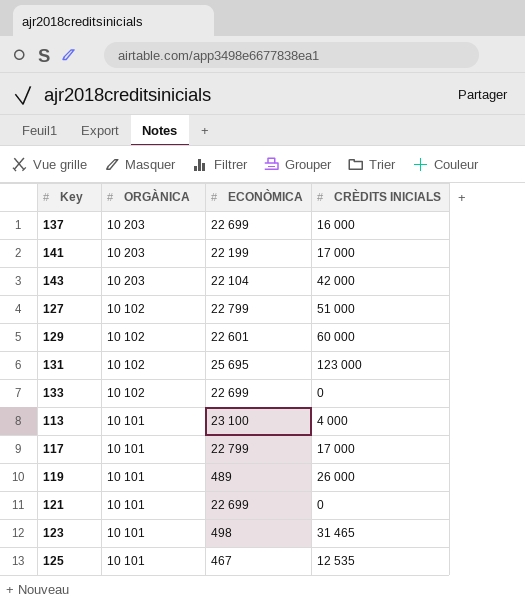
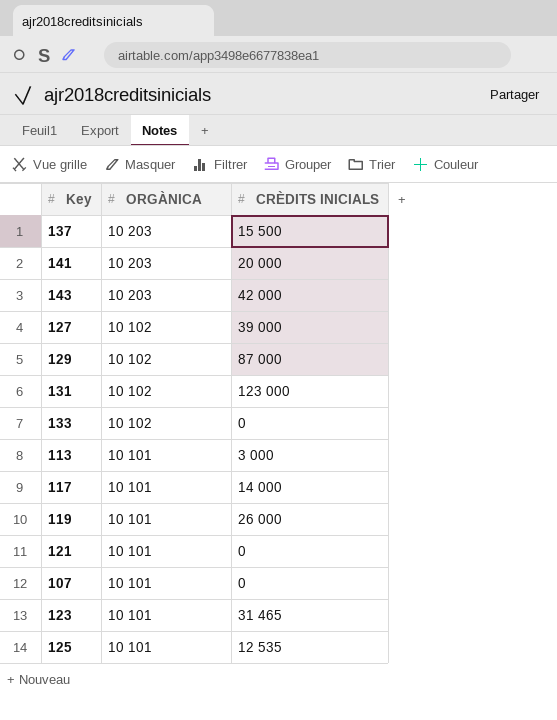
column ECONÒMICA | position: 3 -> none
137 | CRÈDITS INICIALS: 16 000 -> 15 500
141 | CRÈDITS INICIALS: 17 000 -> 20 000
127 | CRÈDITS INICIALS: 51 000 -> 39 000
129 | CRÈDITS INICIALS: 60 000 -> 87 000
113 | CRÈDITS INICIALS: 4 000 -> 3 000
117 | CRÈDITS INICIALS: 17 000 -> 14 000
row 107: none -> 10 101 | 0

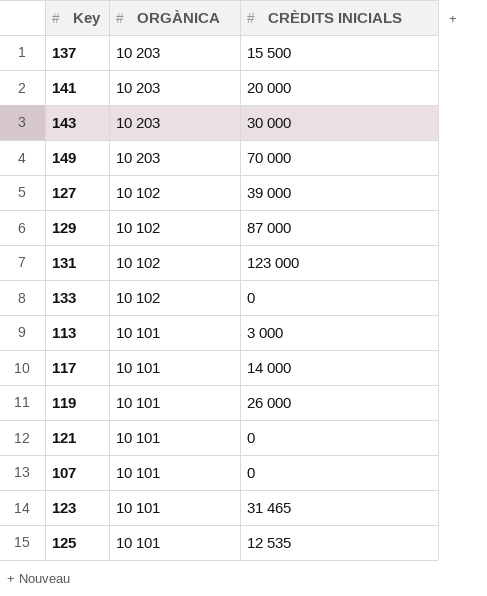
143 | CRÈDITS INICIALS: 42 000 -> 30 000
row 149: none -> 10 203 | 70 000

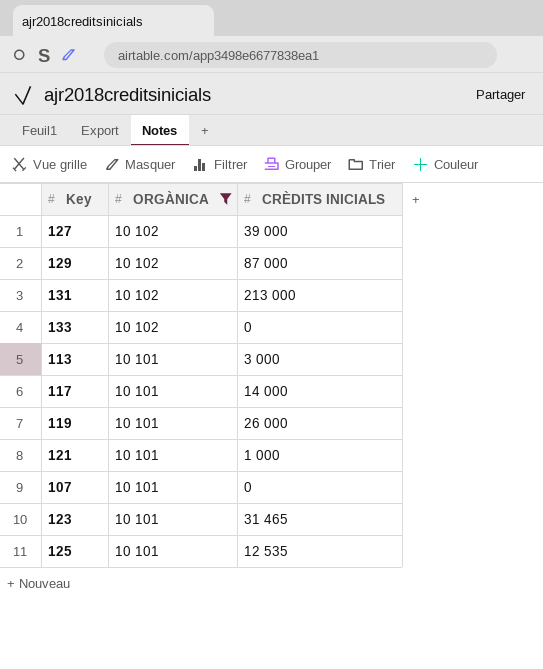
filter: none -> ORGÀNICA != 10 203
131 | CRÈDITS INICIALS: 123 000 -> 213 000
121 | CRÈDITS INICIALS: 0 -> 1 000

